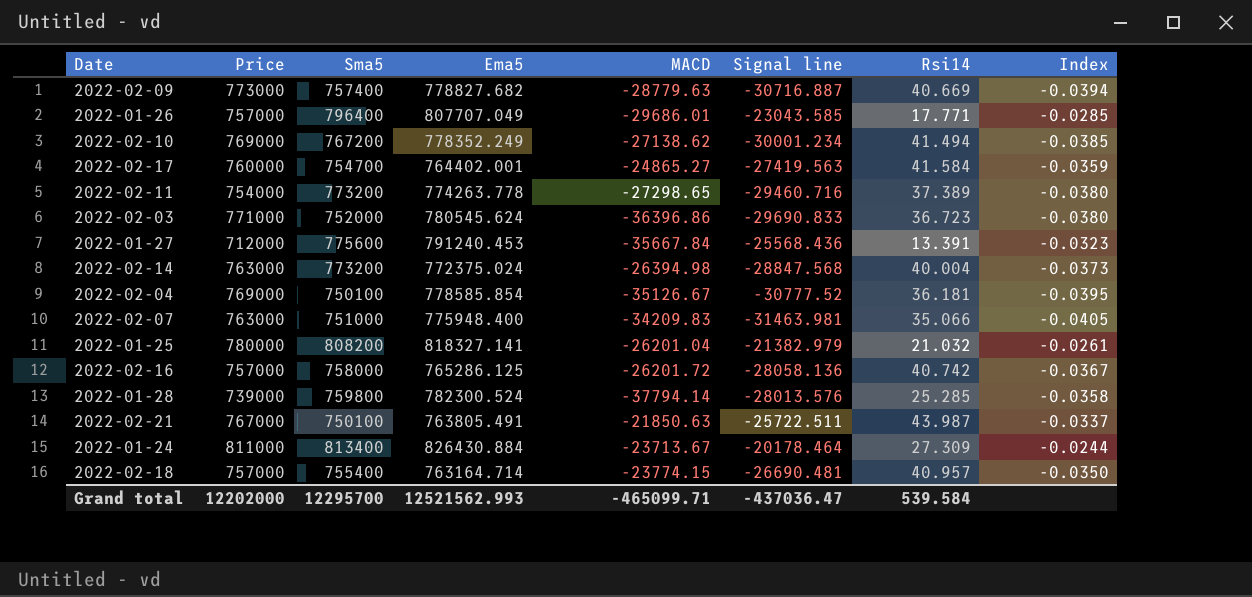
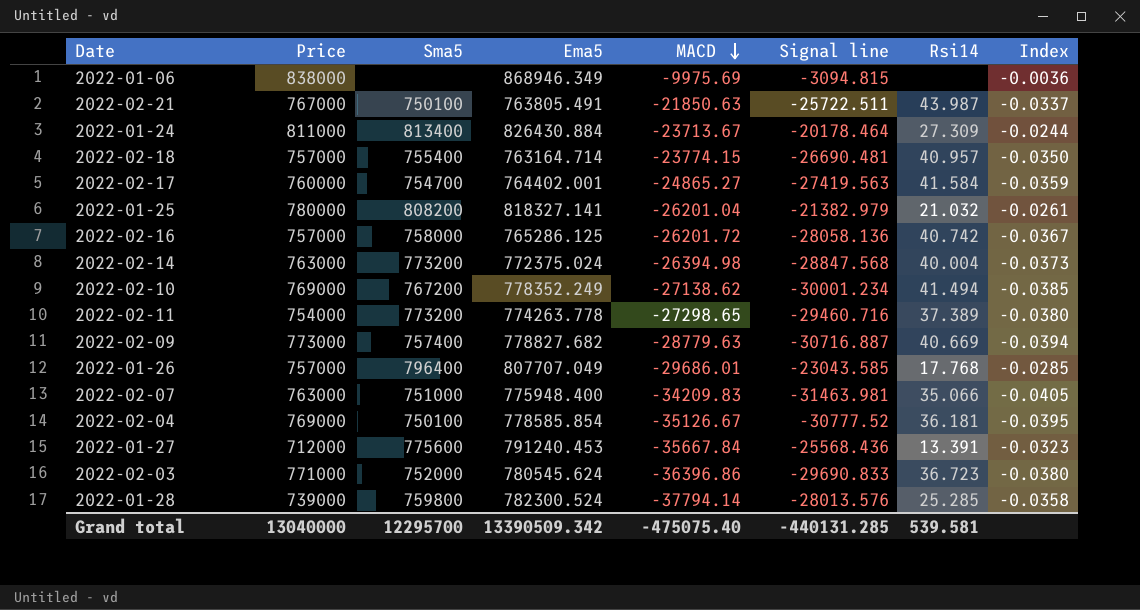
row order: none -> MACD descending
row 2022-01-06: none -> 838000 | none | 868946.349 | -9975.69 | -3094.815 | none | -0.0036
2022-01-26 | Rsi14: 17.771 -> 17.768
Grand total | Price: 12202000 -> 13040000
Grand total | Ema5: 12521562.993 -> 13390509.342
Grand total | MACD: -465099.71 -> -475075.40
Grand total | Signal line: -437036.47 -> -440131.285
Grand total | Rsi14: 539.584 -> 539.581

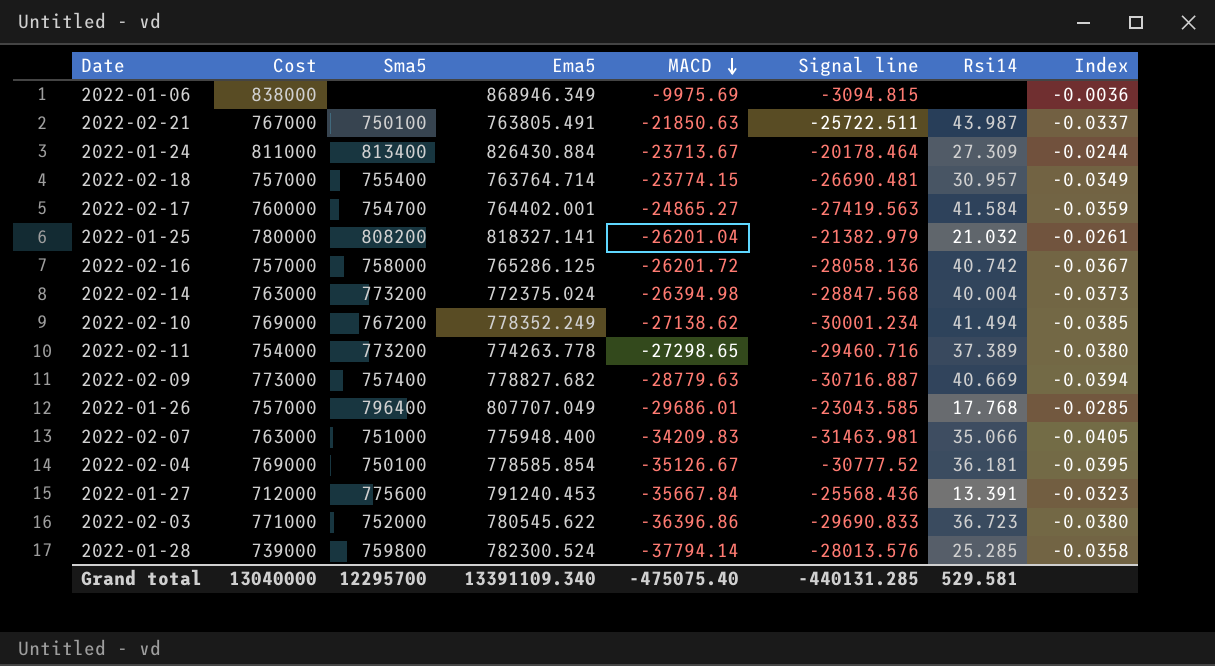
column name: Price -> Cost
2022-02-18 | Ema5: 763164.714 -> 763764.714
2022-02-18 | Rsi14: 40.957 -> 30.957
2022-02-18 | Index: -0.0350 -> -0.0349
2022-02-03 | Ema5: 780545.624 -> 780545.622
Grand total | Ema5: 13390509.342 -> 13391109.340
Grand total | Rsi14: 539.581 -> 529.581

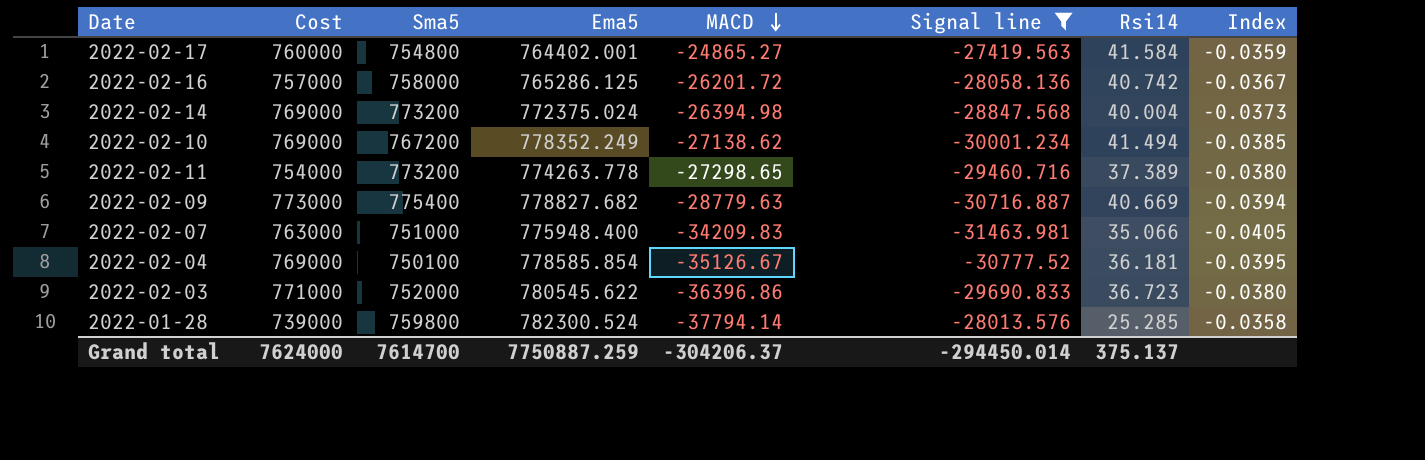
filter: none -> Signal line <= -27419.563
2022-02-17 | Sma5: 754700 -> 754800
2022-02-14 | Cost: 763000 -> 769000
2022-02-09 | Sma5: 757400 -> 775400
Grand total | Cost: 13040000 -> 7624000
Grand total | Sma5: 12295700 -> 7614700
Grand total | Ema5: 13391109.340 -> 7750887.259
Grand total | MACD: -475075.40 -> -304206.37
Grand total | Signal line: -440131.285 -> -294450.014
Grand total | Rsi14: 529.581 -> 375.137

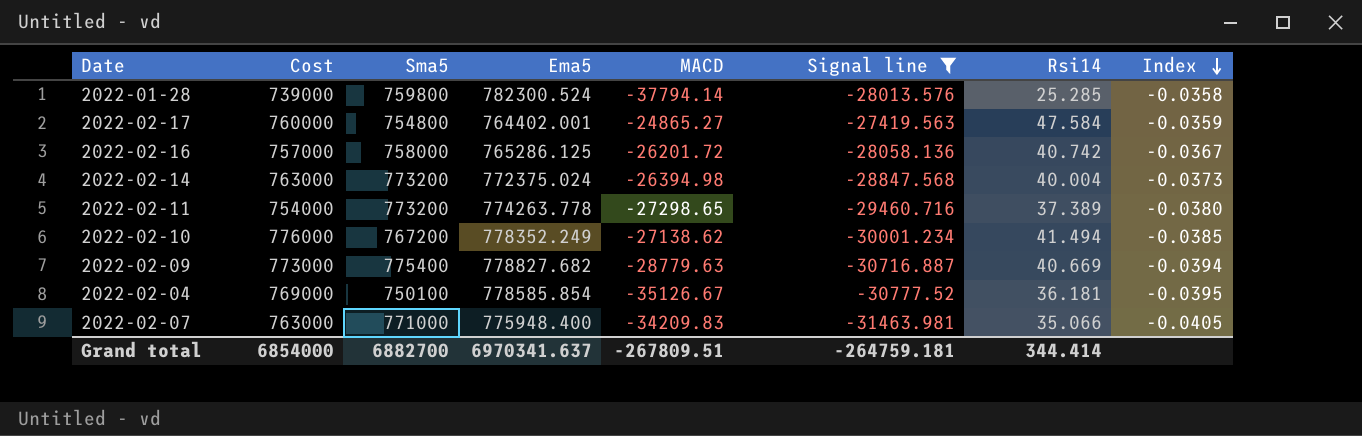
row order: MACD descending -> Index descending
row 2022-02-03: 771000 | 752000 | 780545.622 | -36396.86 | -29690.833 | 36.723 | -0.0380 -> none
2022-02-17 | Rsi14: 41.584 -> 47.584
2022-02-14 | Cost: 769000 -> 763000
2022-02-10 | Cost: 769000 -> 776000
2022-02-07 | Sma5: 751000 -> 771000
Grand total | Cost: 7624000 -> 6854000
Grand total | Sma5: 7614700 -> 6882700
Grand total | Ema5: 7750887.259 -> 6970341.637
Grand total | MACD: -304206.37 -> -267809.51
Grand total | Signal line: -294450.014 -> -264759.181
Grand total | Rsi14: 375.137 -> 344.414

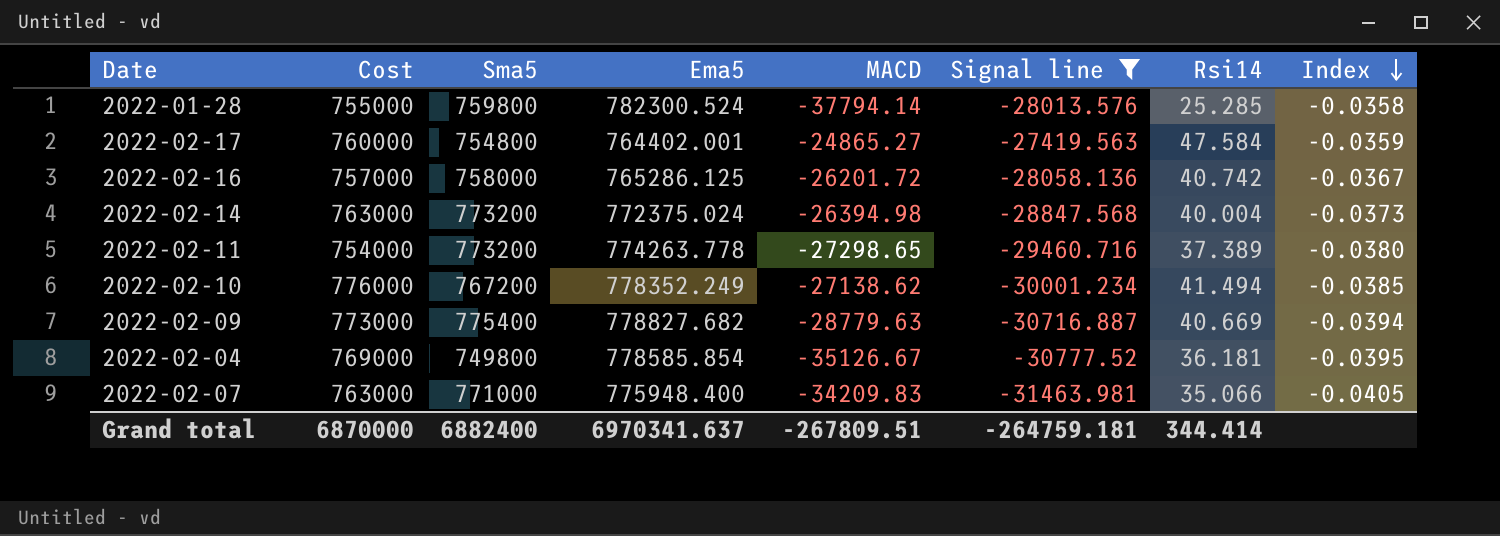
2022-01-28 | Cost: 739000 -> 755000
2022-02-04 | Sma5: 750100 -> 749800
Grand total | Cost: 6854000 -> 6870000
Grand total | Sma5: 6882700 -> 6882400

